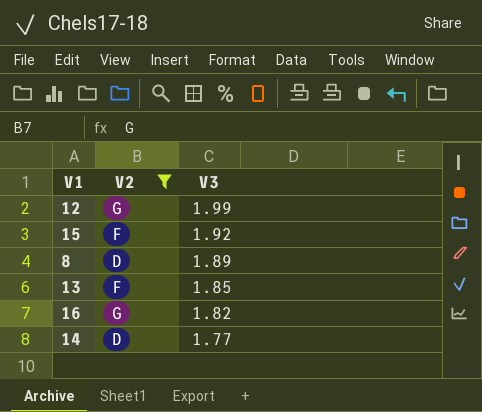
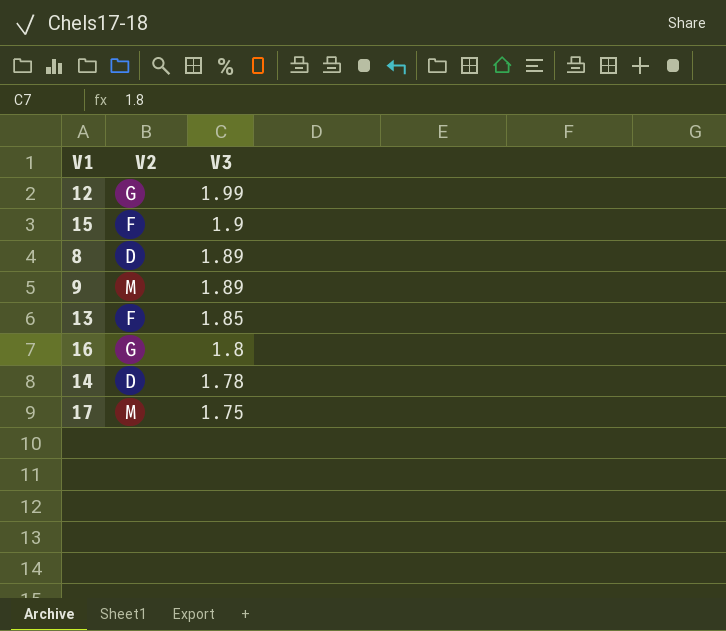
filter: V2 != M -> none
15 | V3: 1.92 -> 1.9
16 | V3: 1.82 -> 1.8
14 | V3: 1.77 -> 1.78

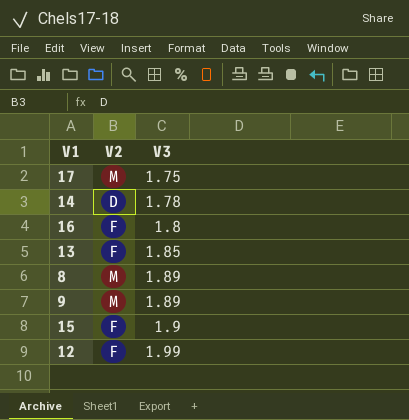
row order: V3 descending -> V3 ascending
16 | V2: G -> F
8 | V2: D -> M
12 | V2: G -> F

